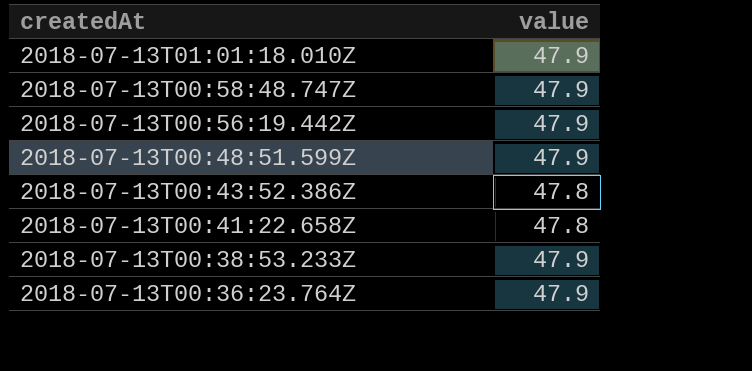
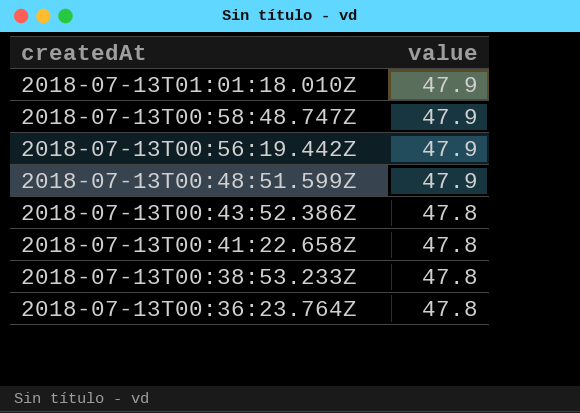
2018-07-13T00:38:53.233Z | value: 47.9 -> 47.8
2018-07-13T00:36:23.764Z | value: 47.9 -> 47.8

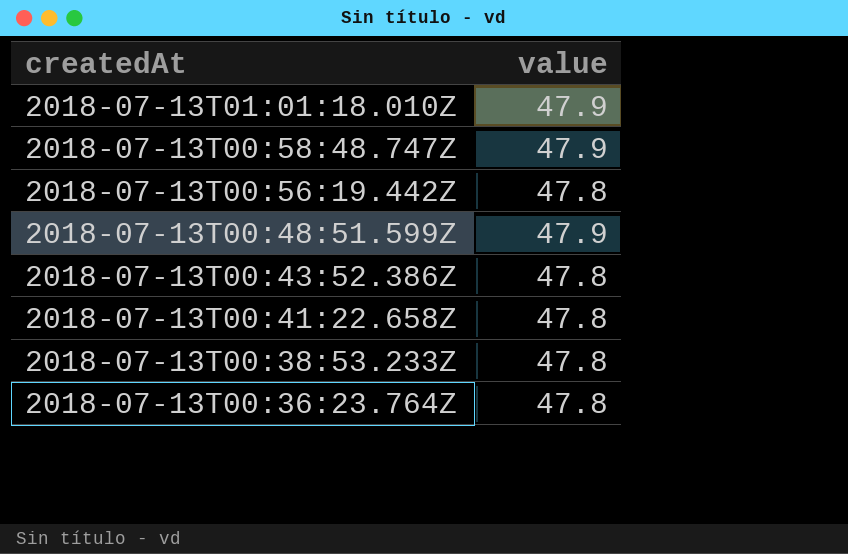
2018-07-13T00:56:19.442Z | value: 47.9 -> 47.8

